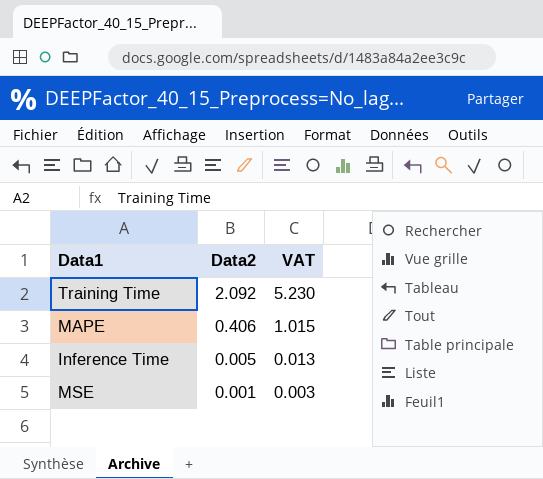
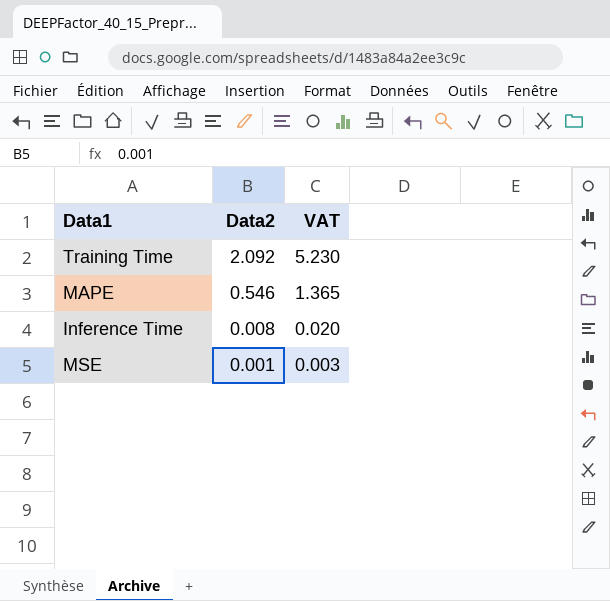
MAPE | Data2: 0.406 -> 0.546
MAPE | VAT: 1.015 -> 1.365
Inference Time | Data2: 0.005 -> 0.008
Inference Time | VAT: 0.013 -> 0.020

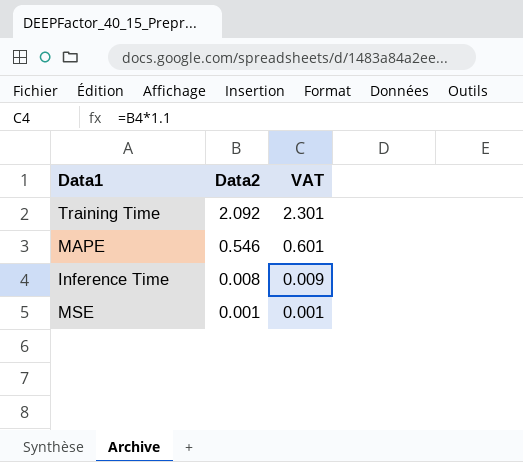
column VAT | formula: [Data2] * 2.5 -> [Data2] * 1.1

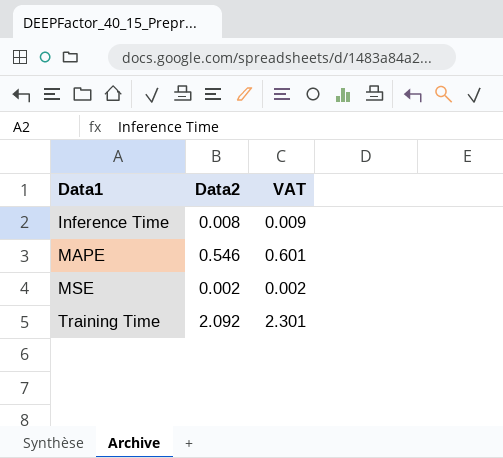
row order: Data2 descending -> Data1 ascending
MSE | Data2: 0.001 -> 0.002
MSE | VAT: 0.001 -> 0.002

